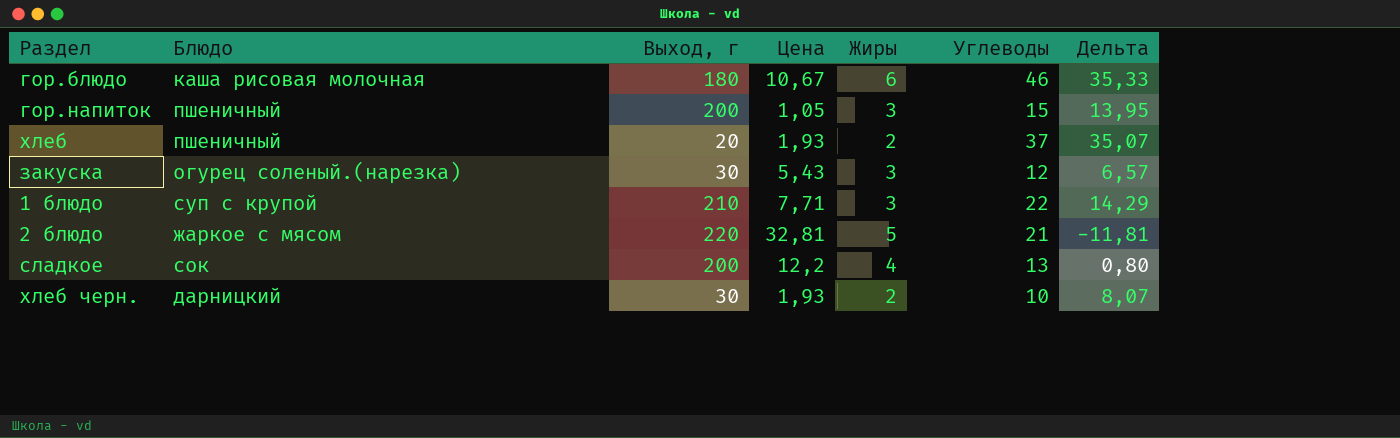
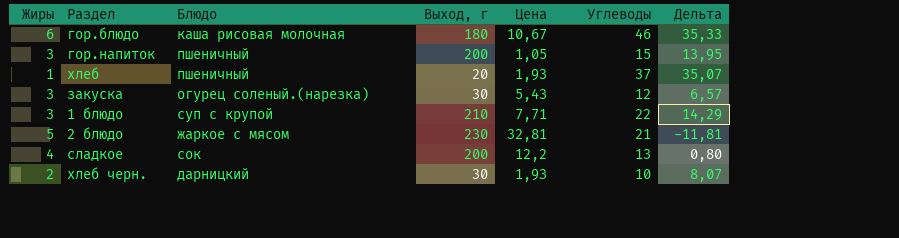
column Жиры | position: 5 -> 1
хлеб | Жиры: 2 -> 1
2 блюдо | Выход, г: 220 -> 230

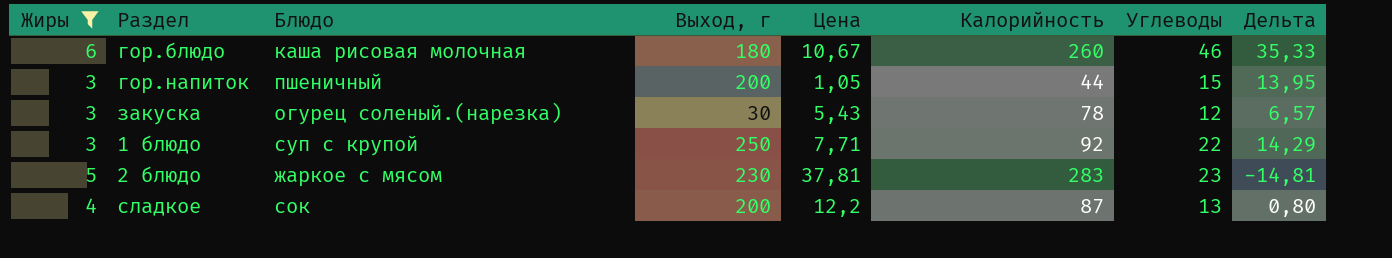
filter: none -> Жиры >= 3
column Калорийность | position: none -> 6
1 блюдо | Выход, г: 210 -> 250
2 блюдо | Цена: 32,81 -> 37,81
2 блюдо | Углеводы: 21 -> 23
2 блюдо | Дельта: -11,81 -> -14,81

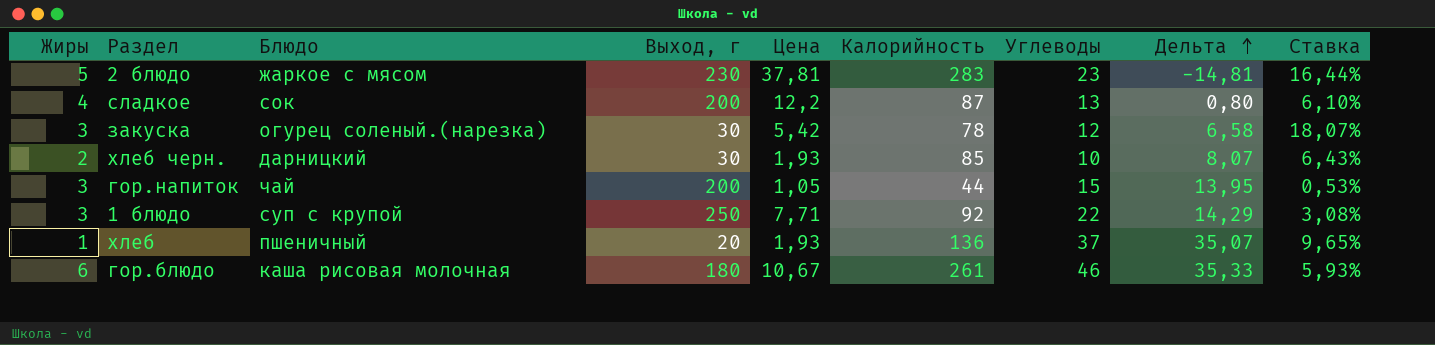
filter: Жиры >= 3 -> none
row order: none -> Дельта ascending
column Ставка | formula: none -> [Цена] / [Выход, г]
закуска | Цена: 5,43 -> 5,42
закуска | Дельта: 6,57 -> 6,58
гор.напиток | Блюдо: пшеничный -> чай
гор.блюдо | Калорийность: 260 -> 261

